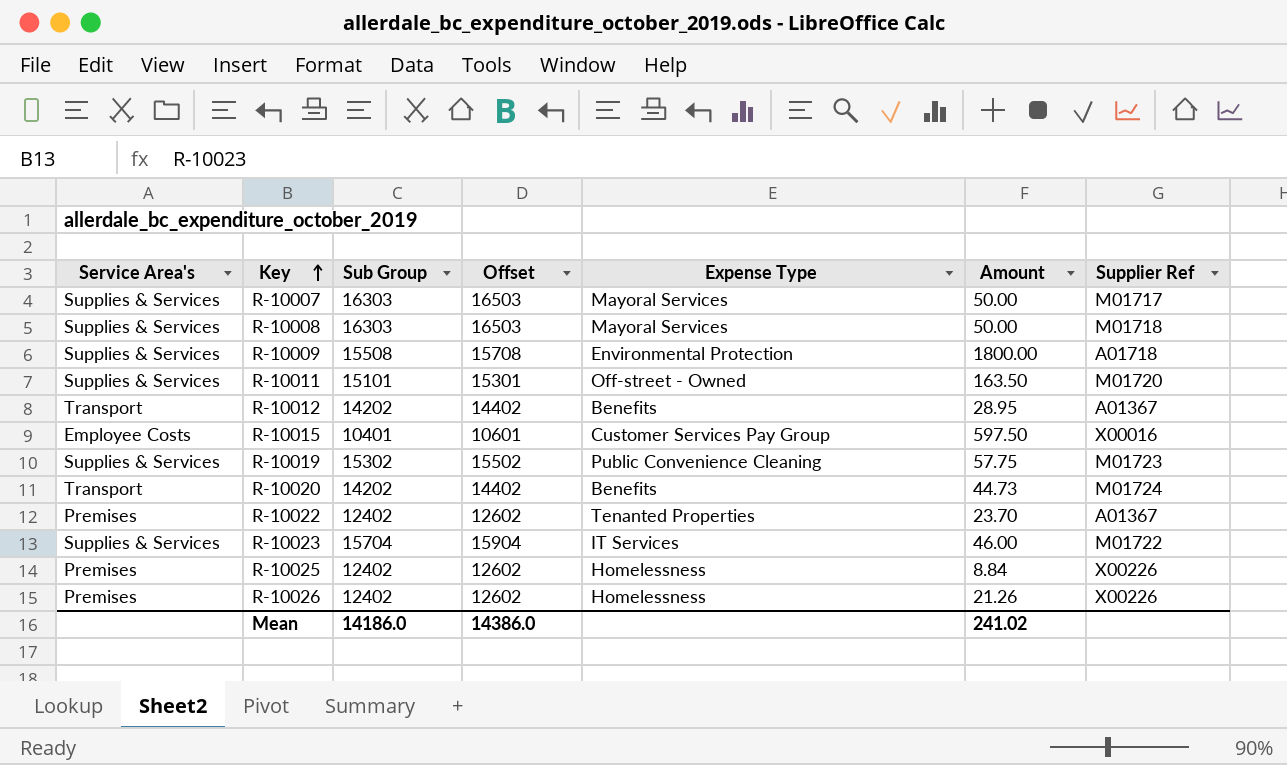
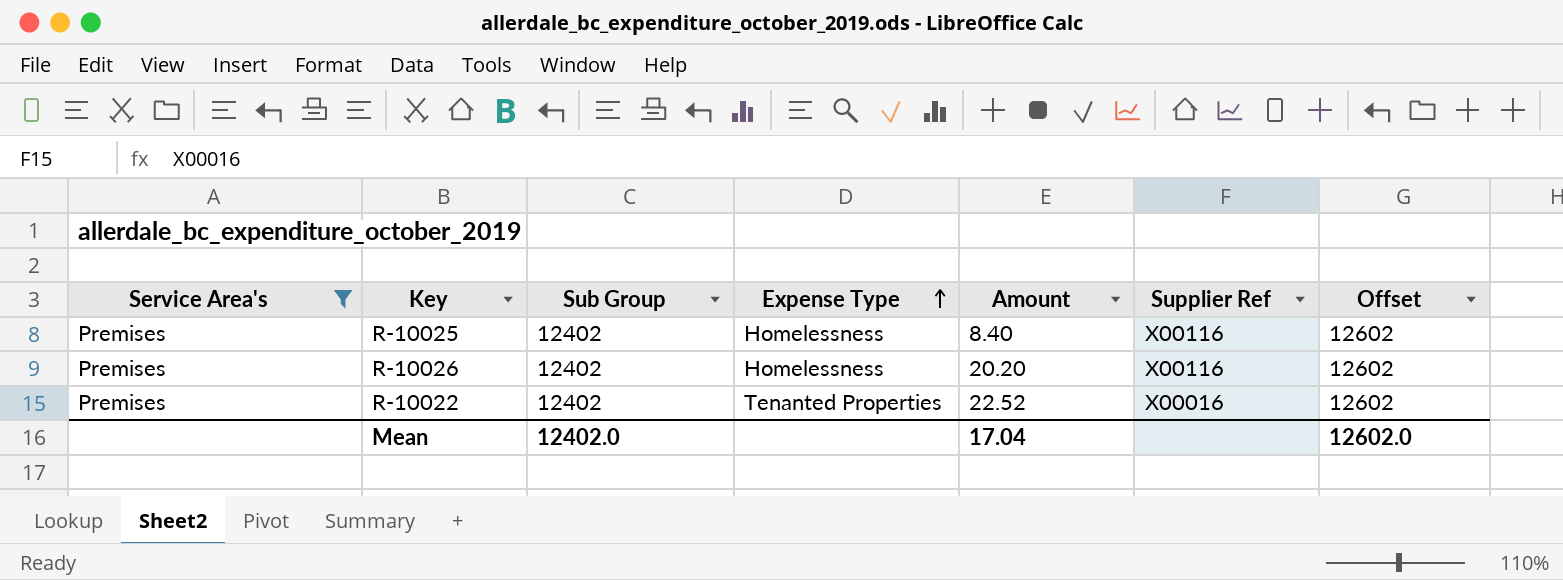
filter: none -> Service Area's = Premises
row order: Key ascending -> Expense Type ascending
column Offset | position: 4 -> 7
R-10025 | Amount: 8.84 -> 8.40
R-10025 | Supplier Ref: X00226 -> X00116
R-10026 | Amount: 21.26 -> 20.20
R-10026 | Supplier Ref: X00226 -> X00116
R-10022 | Amount: 23.70 -> 22.52
R-10022 | Supplier Ref: A01367 -> X00016
Mean | Sub Group: 14186.0 -> 12402.0
Mean | Amount: 241.02 -> 17.04
Mean | Offset: 14386.0 -> 12602.0

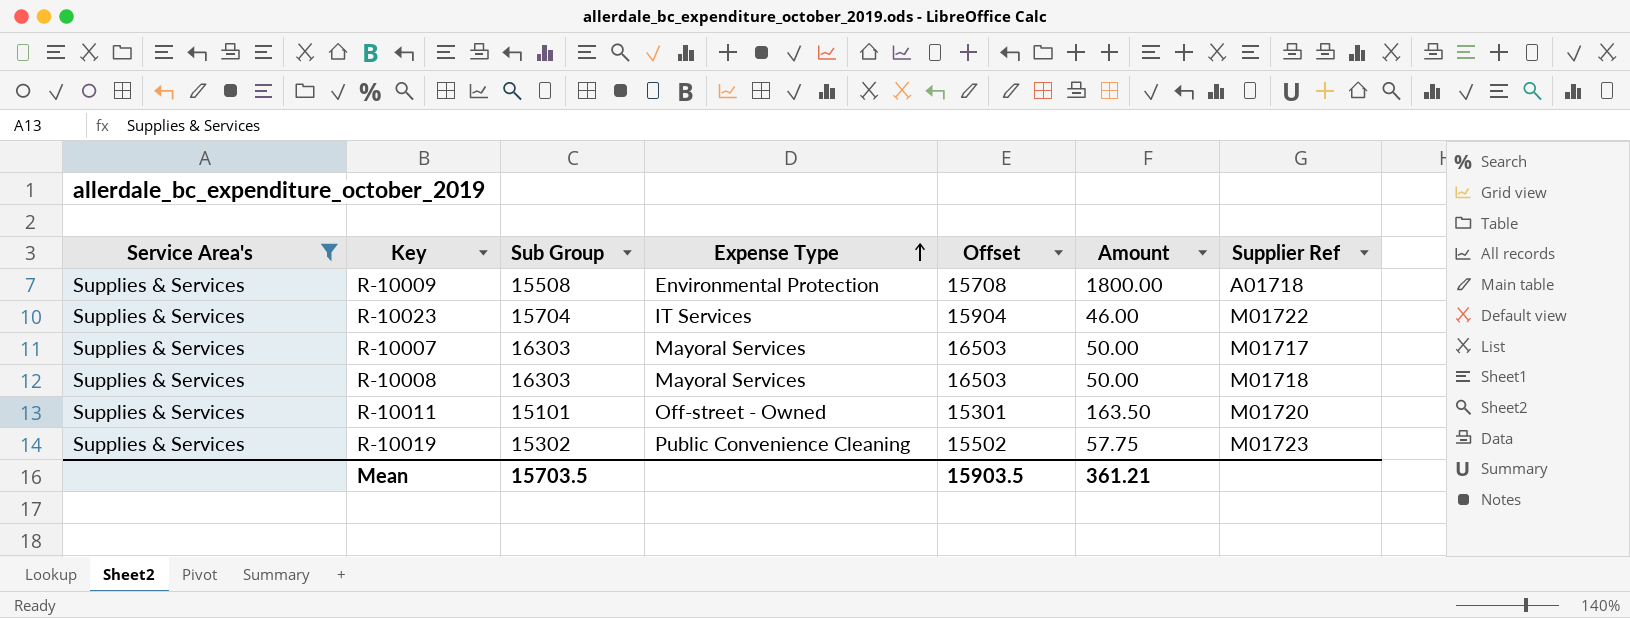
filter: Service Area's = Premises -> Service Area's = Supplies & Services
column Offset | position: 7 -> 5
Mean | Sub Group: 12402.0 -> 15703.5
Mean | Offset: 12602.0 -> 15903.5
Mean | Amount: 17.04 -> 361.21

